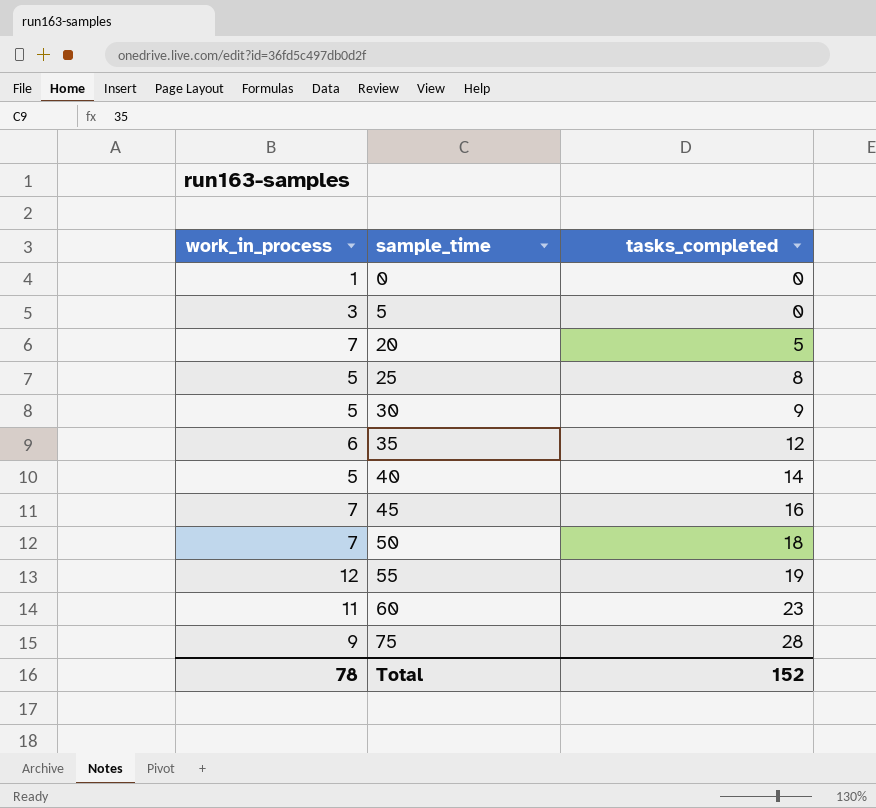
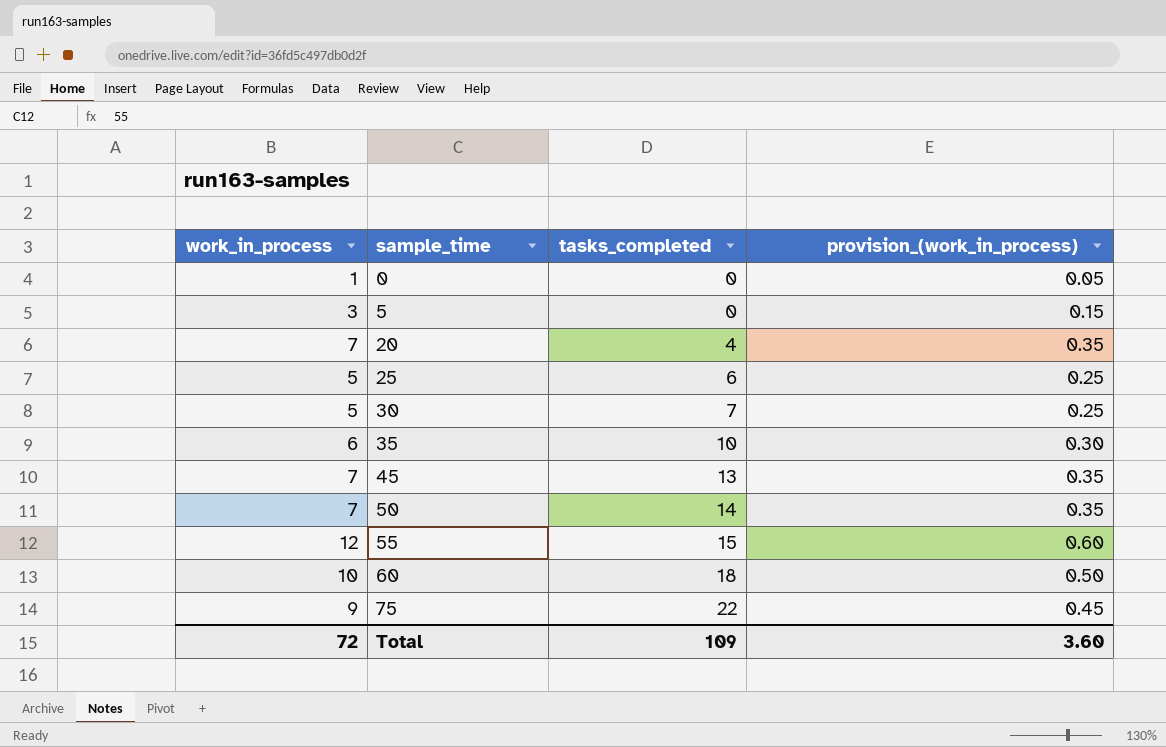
column provision_(work_in_process) | formula: none -> [work_in_process] * 0.05
row 40: 5 | 14 -> none
20 | tasks_completed: 5 -> 4
25 | tasks_completed: 8 -> 6
30 | tasks_completed: 9 -> 7
35 | tasks_completed: 12 -> 10
45 | tasks_completed: 16 -> 13
50 | tasks_completed: 18 -> 14
55 | tasks_completed: 19 -> 15
60 | work_in_process: 11 -> 10
60 | tasks_completed: 23 -> 18
75 | tasks_completed: 28 -> 22
Total | work_in_process: 78 -> 72
Total | tasks_completed: 152 -> 109

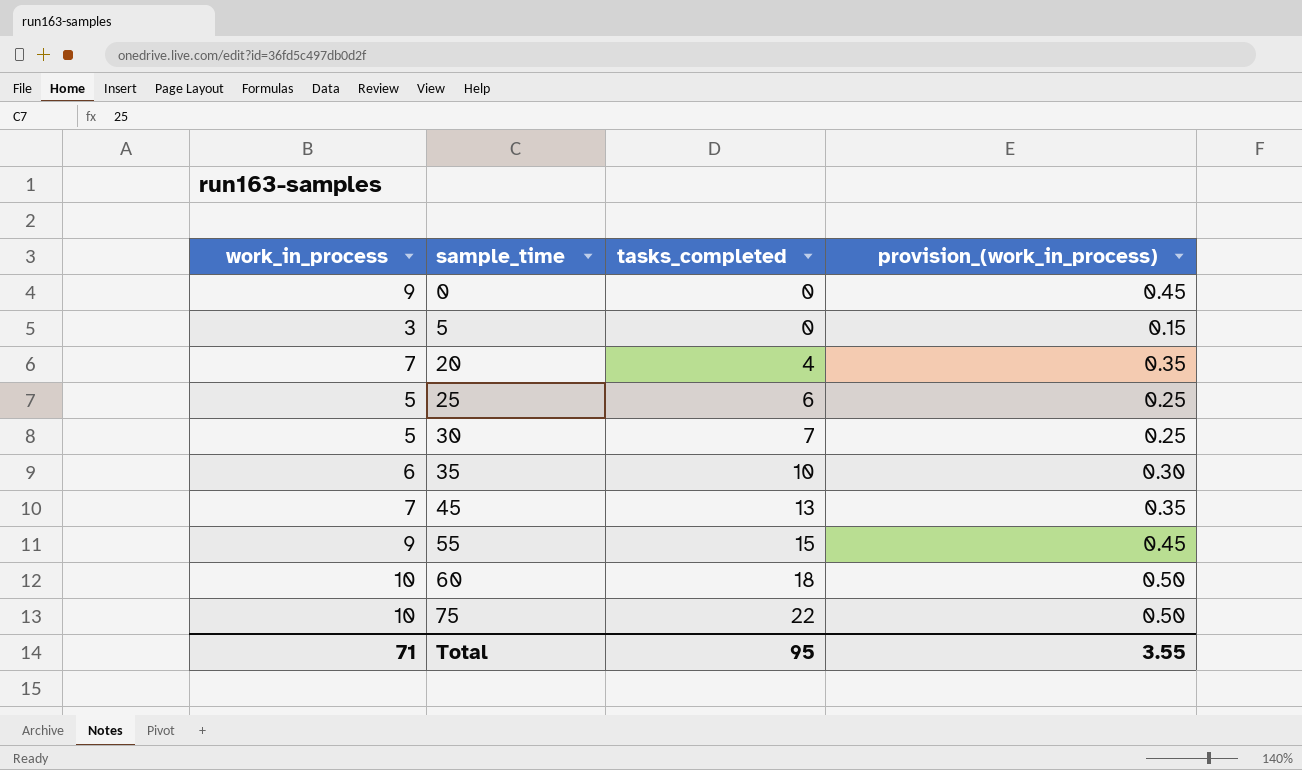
row 50: 7 | 14 | 0.35 -> none
0 | work_in_process: 1 -> 9
0 | provision_(work_in_process): 0.05 -> 0.45
55 | work_in_process: 12 -> 9
55 | provision_(work_in_process): 0.60 -> 0.45
75 | work_in_process: 9 -> 10
75 | provision_(work_in_process): 0.45 -> 0.50
Total | work_in_process: 72 -> 71
Total | tasks_completed: 109 -> 95
Total | provision_(work_in_process): 3.60 -> 3.55

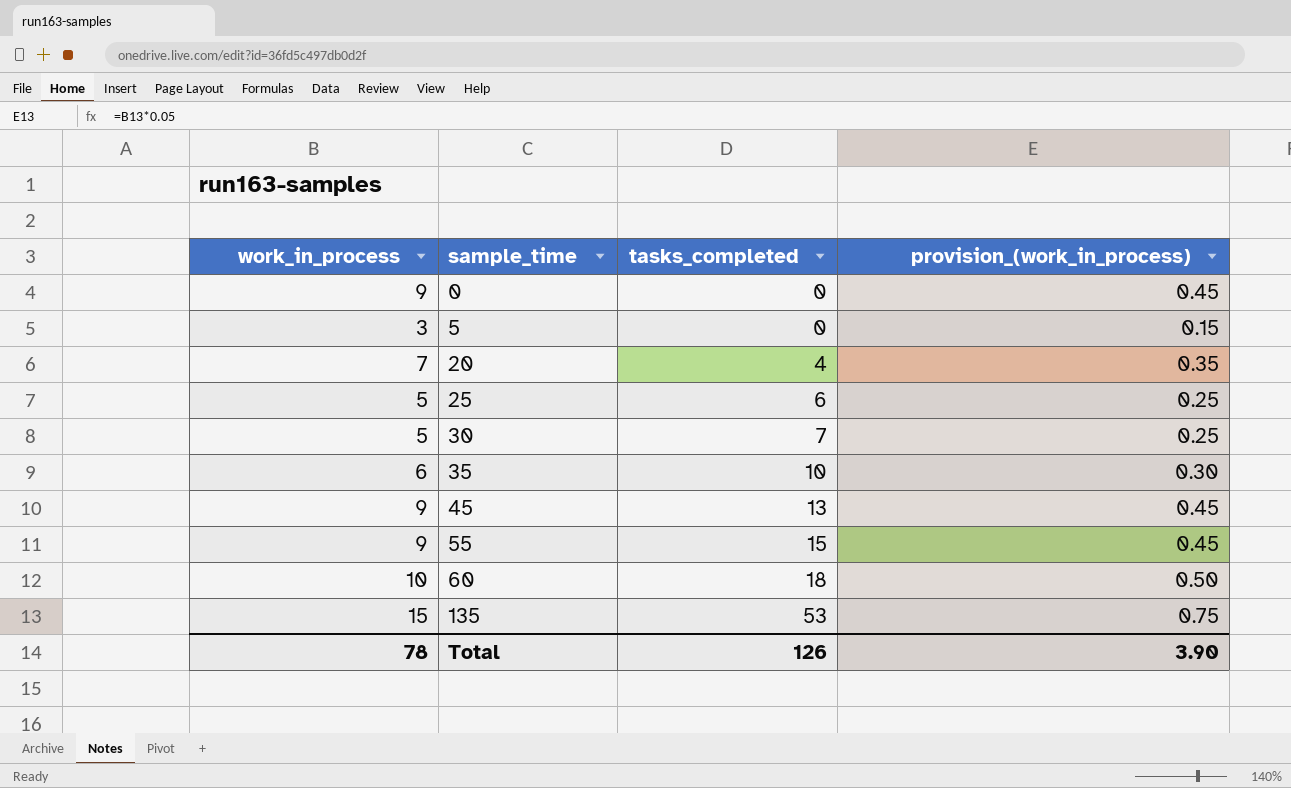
row 75: 10 | 22 | 0.50 -> none
45 | work_in_process: 7 -> 9
45 | provision_(work_in_process): 0.35 -> 0.45
row 135: none -> 15 | 53 | 0.75
Total | work_in_process: 71 -> 78
Total | tasks_completed: 95 -> 126
Total | provision_(work_in_process): 3.55 -> 3.90

